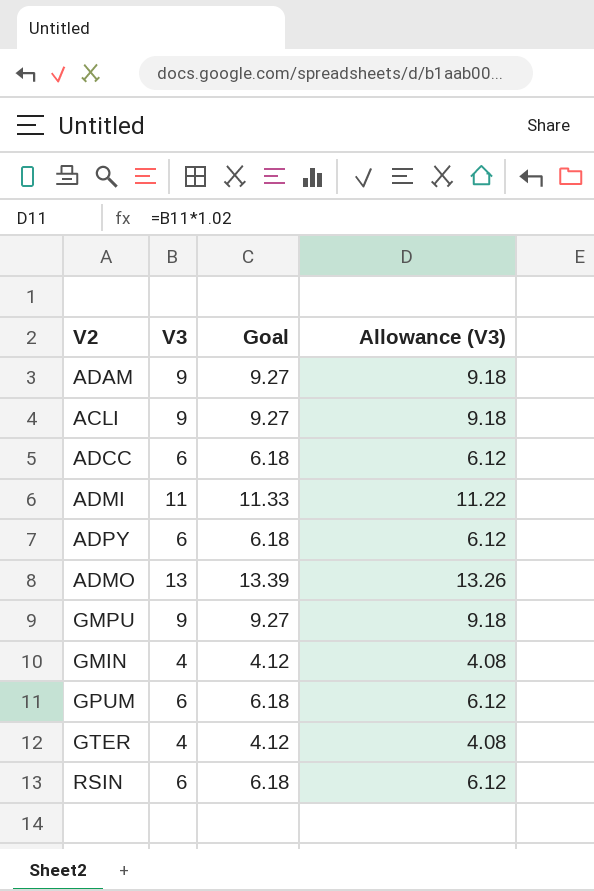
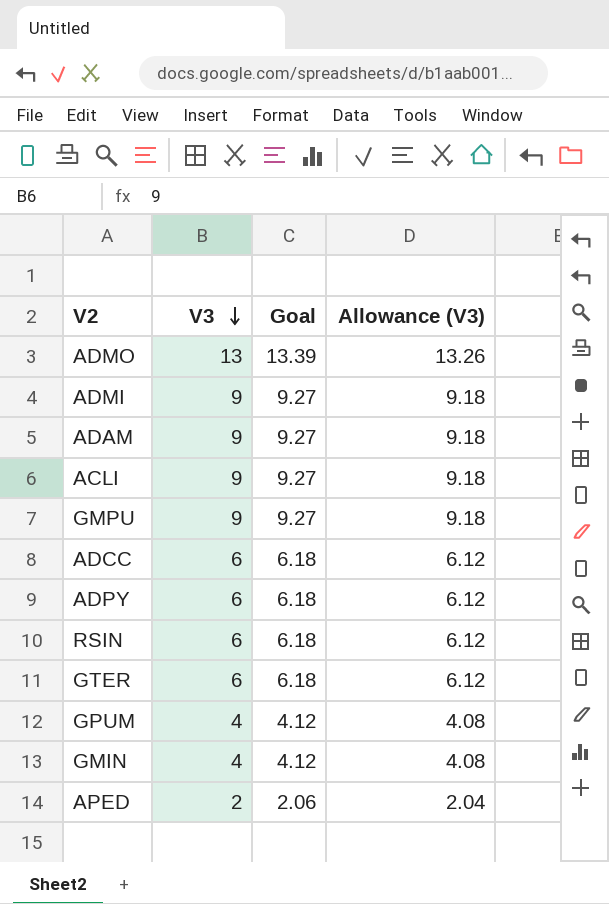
row order: none -> V3 descending
ADMI | V3: 11 -> 9
ADMI | Goal: 11.33 -> 9.27
ADMI | Allowance (V3): 11.22 -> 9.18
GTER | V3: 4 -> 6
GTER | Goal: 4.12 -> 6.18
GTER | Allowance (V3): 4.08 -> 6.12
GPUM | V3: 6 -> 4
GPUM | Goal: 6.18 -> 4.12
GPUM | Allowance (V3): 6.12 -> 4.08
row APED: none -> 2 | 2.06 | 2.04

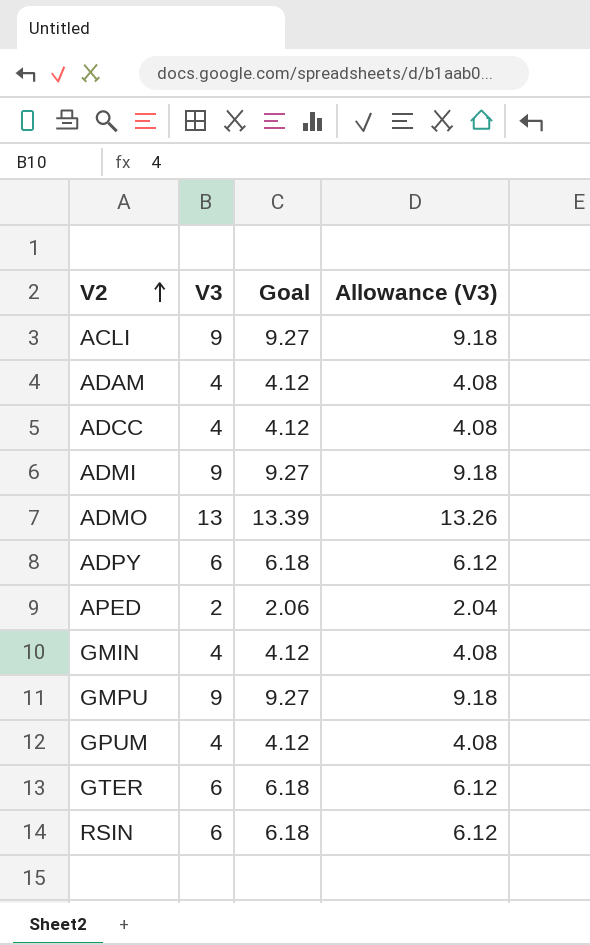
row order: V3 descending -> V2 ascending
ADAM | V3: 9 -> 4
ADAM | Goal: 9.27 -> 4.12
ADAM | Allowance (V3): 9.18 -> 4.08
ADCC | V3: 6 -> 4
ADCC | Goal: 6.18 -> 4.12
ADCC | Allowance (V3): 6.12 -> 4.08

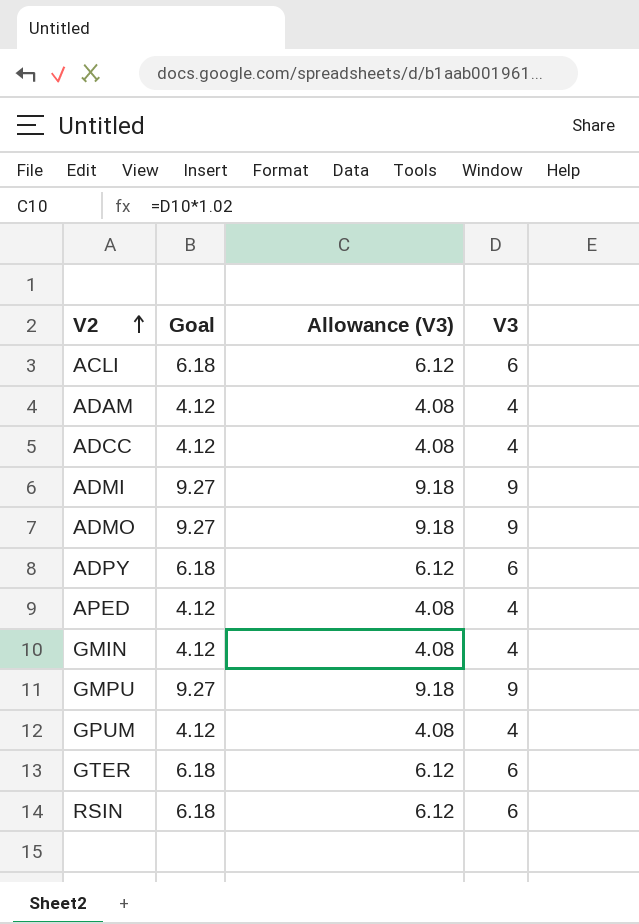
column V3 | position: 2 -> 4
ACLI | Goal: 9.27 -> 6.18
ACLI | Allowance (V3): 9.18 -> 6.12
ACLI | V3: 9 -> 6
ADMO | Goal: 13.39 -> 9.27
ADMO | Allowance (V3): 13.26 -> 9.18
ADMO | V3: 13 -> 9
APED | Goal: 2.06 -> 4.12
APED | Allowance (V3): 2.04 -> 4.08
APED | V3: 2 -> 4

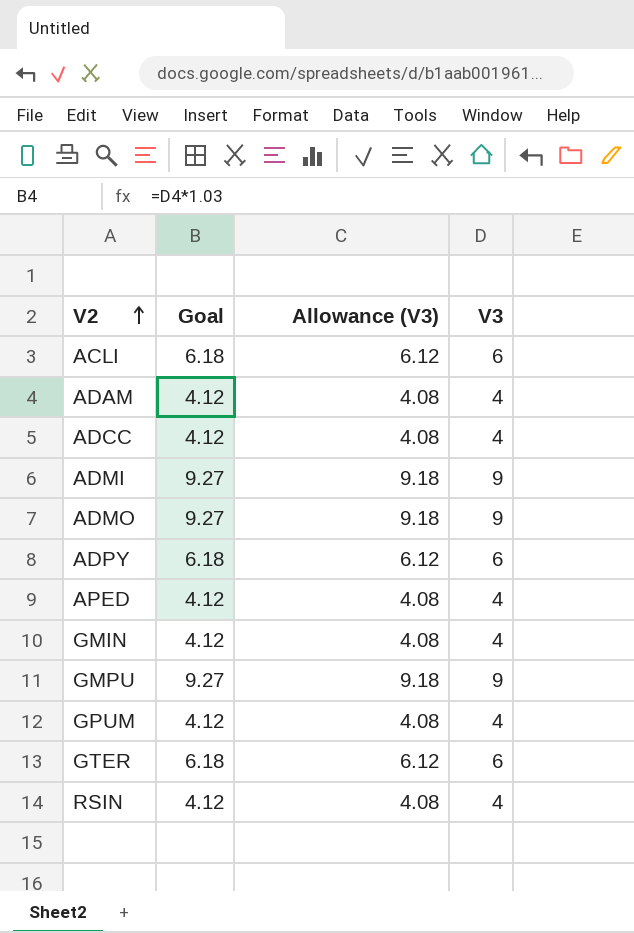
RSIN | Goal: 6.18 -> 4.12
RSIN | Allowance (V3): 6.12 -> 4.08
RSIN | V3: 6 -> 4

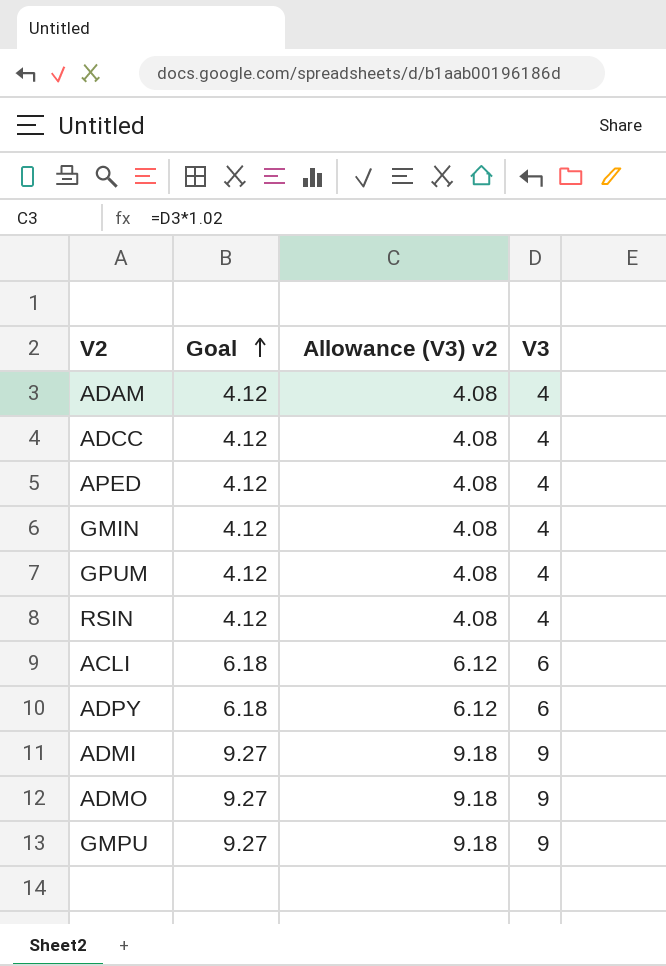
row order: V2 ascending -> Goal ascending
column name: Allowance (V3) -> Allowance (V3) v2
row GTER: 6.18 | 6.12 | 6 -> none

